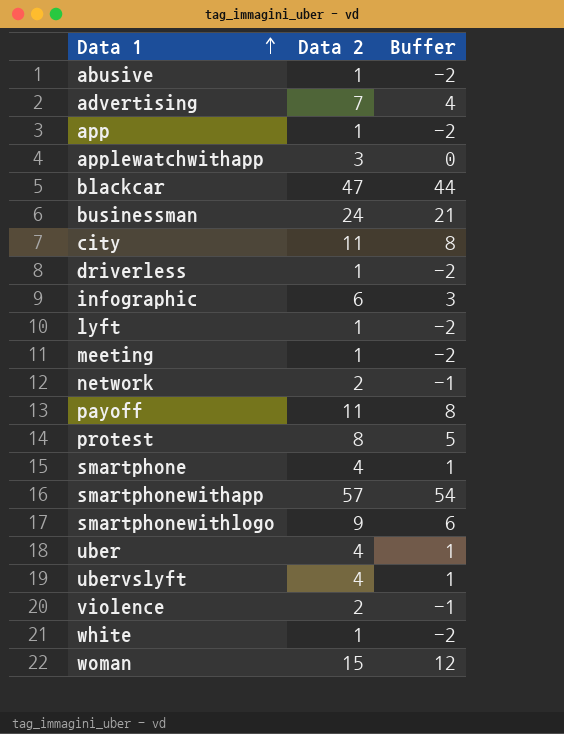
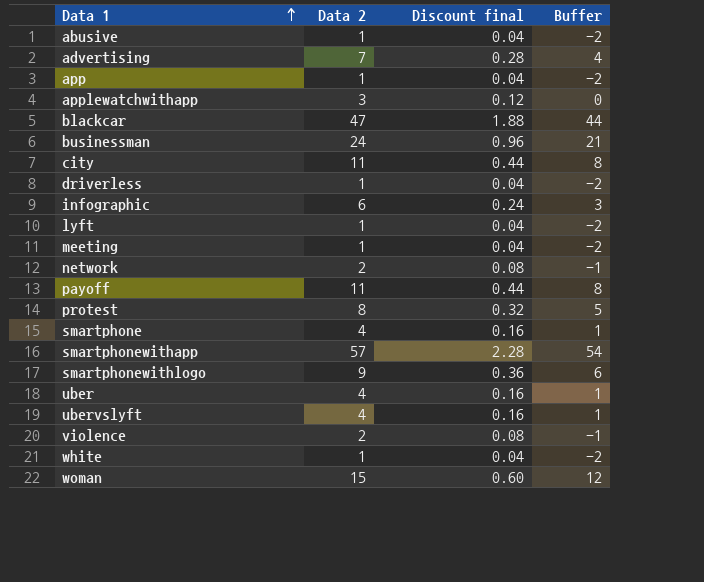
column Discount final | formula: none -> [Data 2] * 0.04

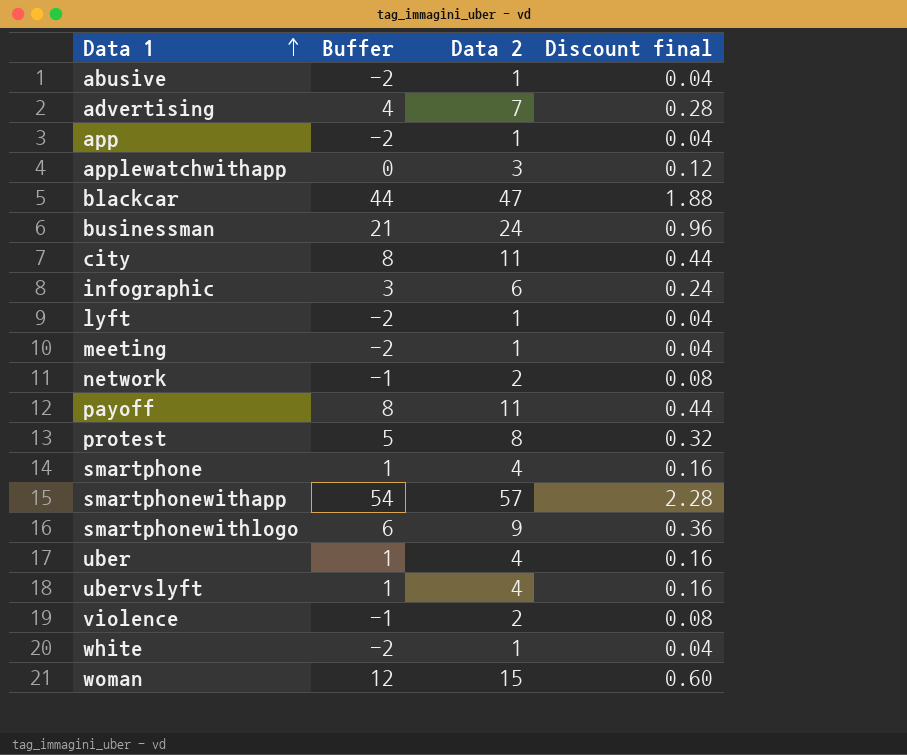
column Buffer | position: 4 -> 2
row driverless: 1 | 0.04 | -2 -> none

